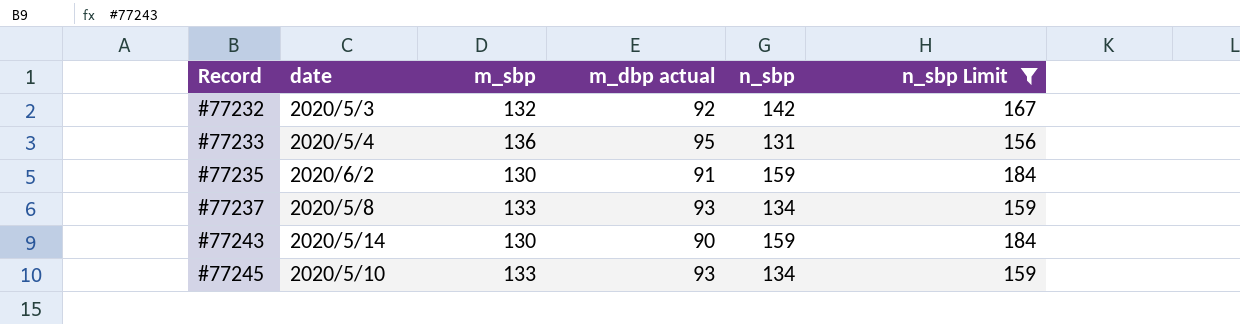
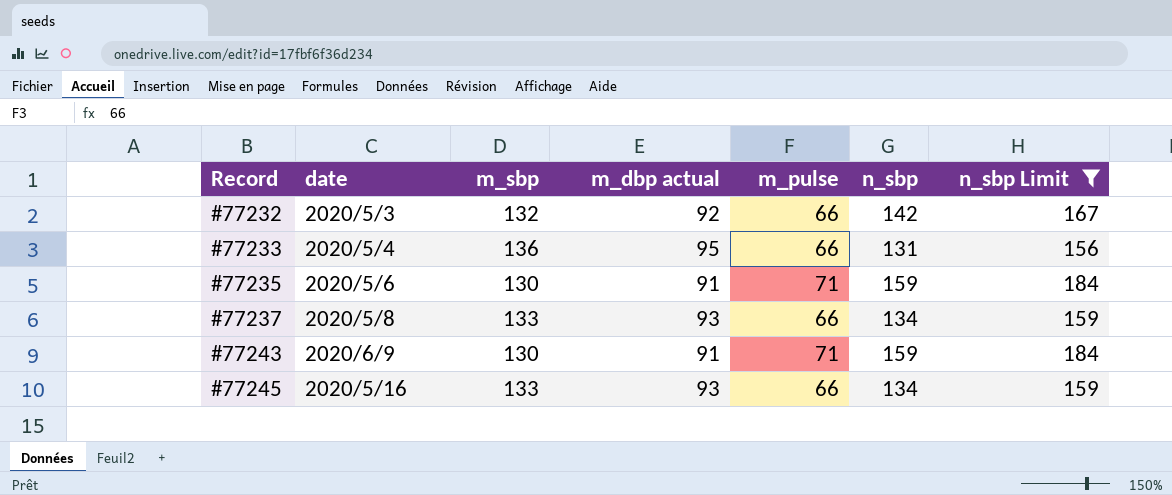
column m_pulse | position: none -> 5
#77235 | date: 2020/6/2 -> 2020/5/6
#77243 | date: 2020/5/14 -> 2020/6/9
#77243 | m_dbp actual: 90 -> 91
#77245 | date: 2020/5/10 -> 2020/5/16

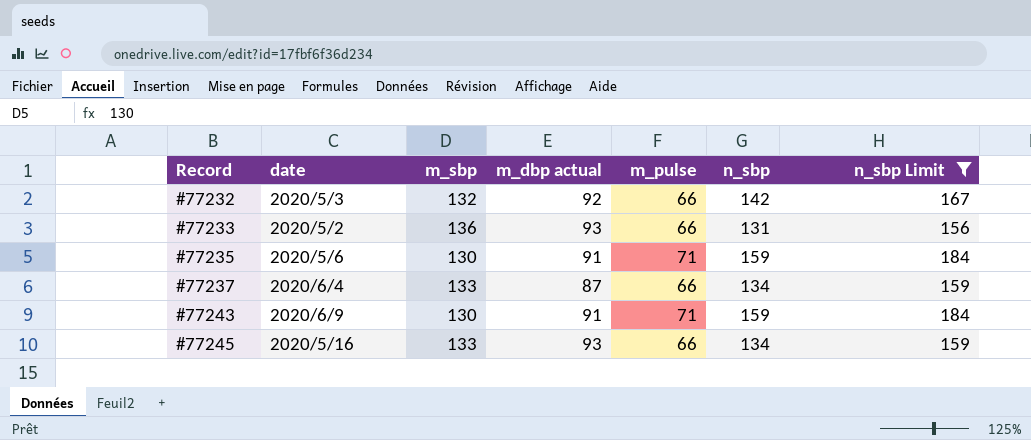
#77233 | date: 2020/5/4 -> 2020/5/2
#77233 | m_dbp actual: 95 -> 93
#77237 | date: 2020/5/8 -> 2020/6/4
#77237 | m_dbp actual: 93 -> 87

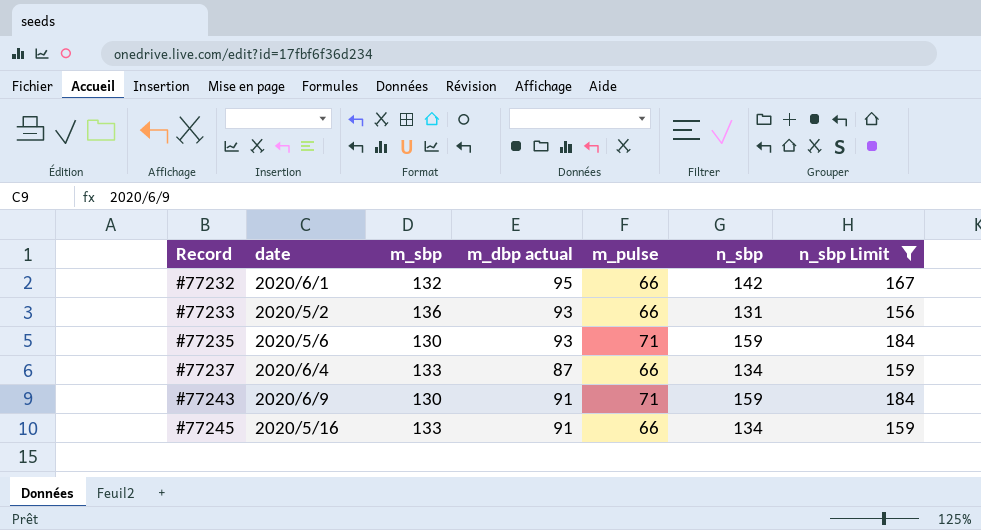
#77232 | date: 2020/5/3 -> 2020/6/1
#77232 | m_dbp actual: 92 -> 95
#77235 | m_dbp actual: 91 -> 93
#77245 | m_dbp actual: 93 -> 91

